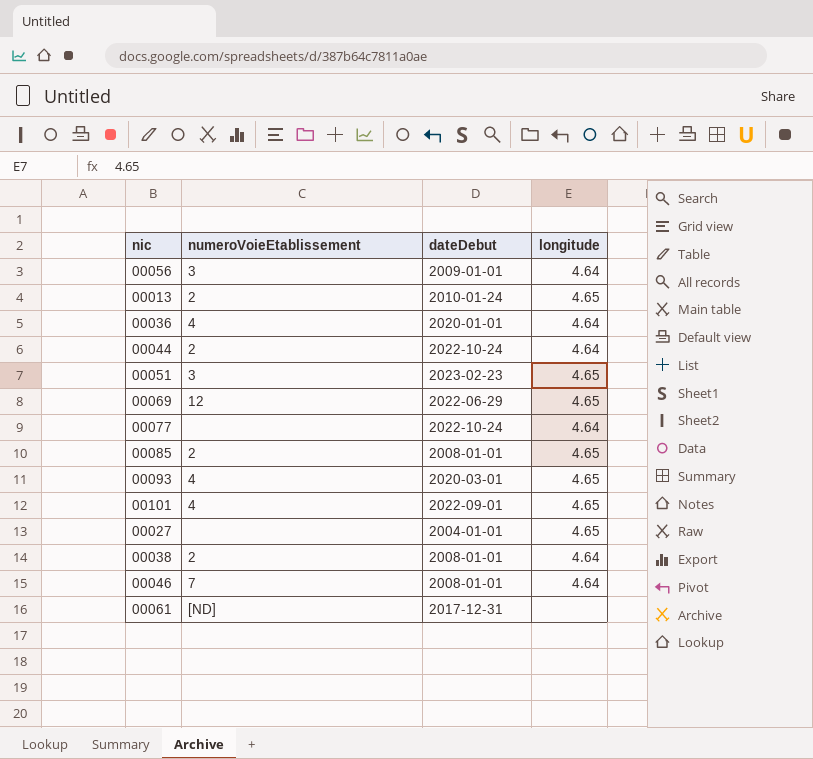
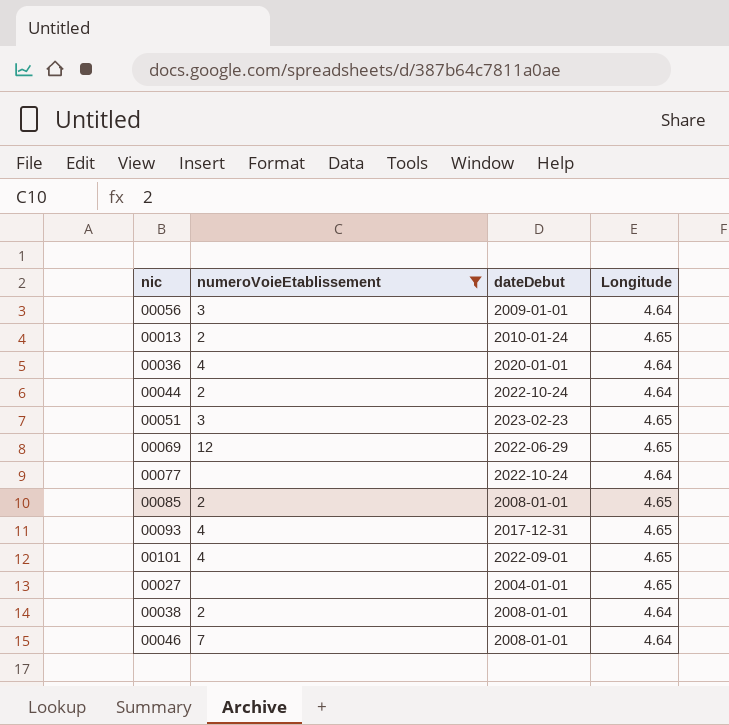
filter: none -> numeroVoieEtablissement != [ND]
column name: longitude -> Longitude
00093 | dateDebut: 2020-03-01 -> 2017-12-31

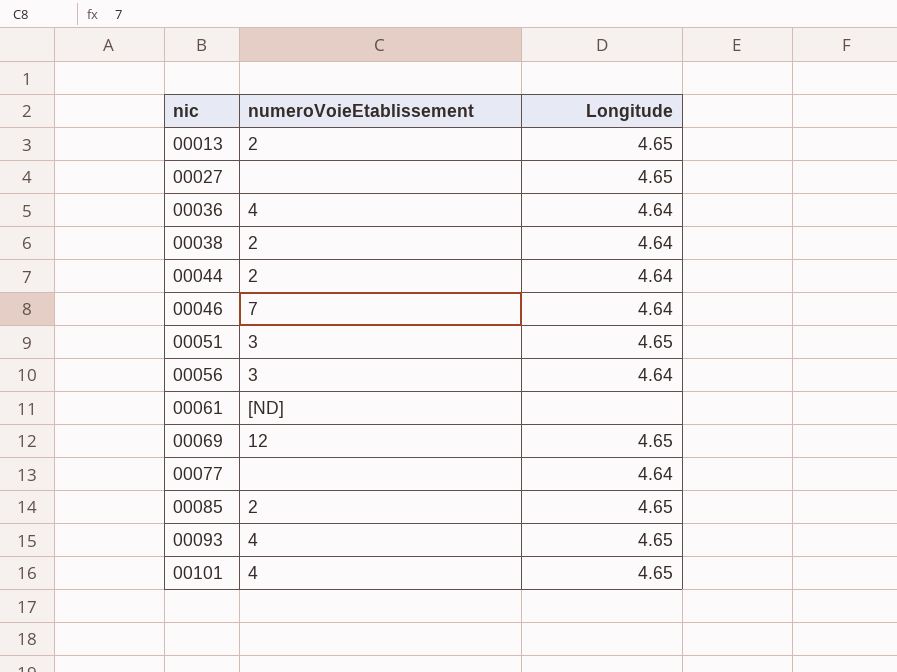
filter: numeroVoieEtablissement != [ND] -> none
row order: none -> nic ascending
column dateDebut | position: 3 -> none

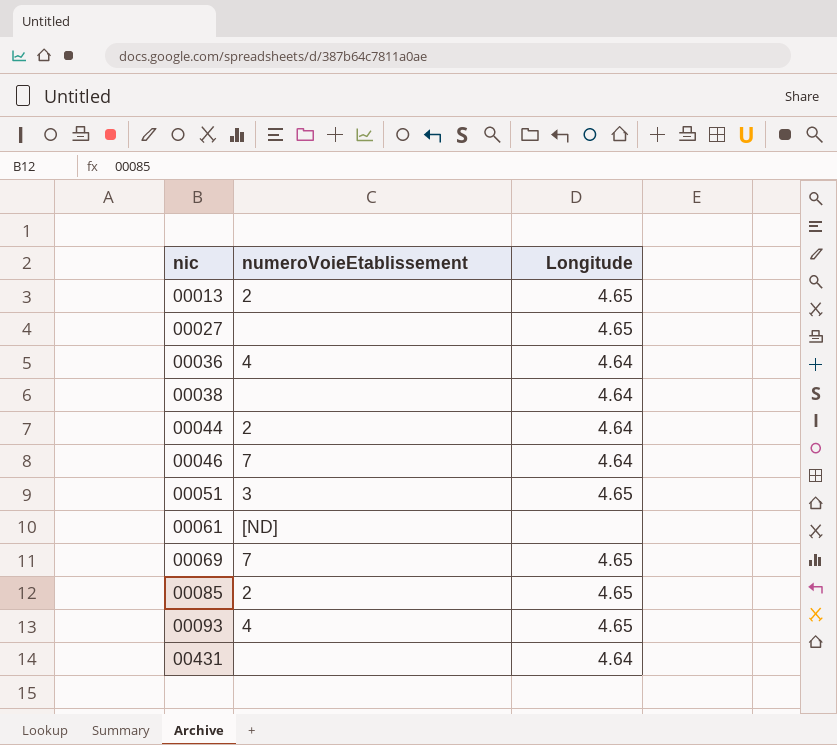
row 00056: 3 | 4.64 -> none
row 00077: none | 4.64 -> none
row 00101: 4 | 4.65 -> none
00038 | numeroVoieEtablissement: 2 -> none
00069 | numeroVoieEtablissement: 12 -> 7
row 00431: none -> none | 4.64

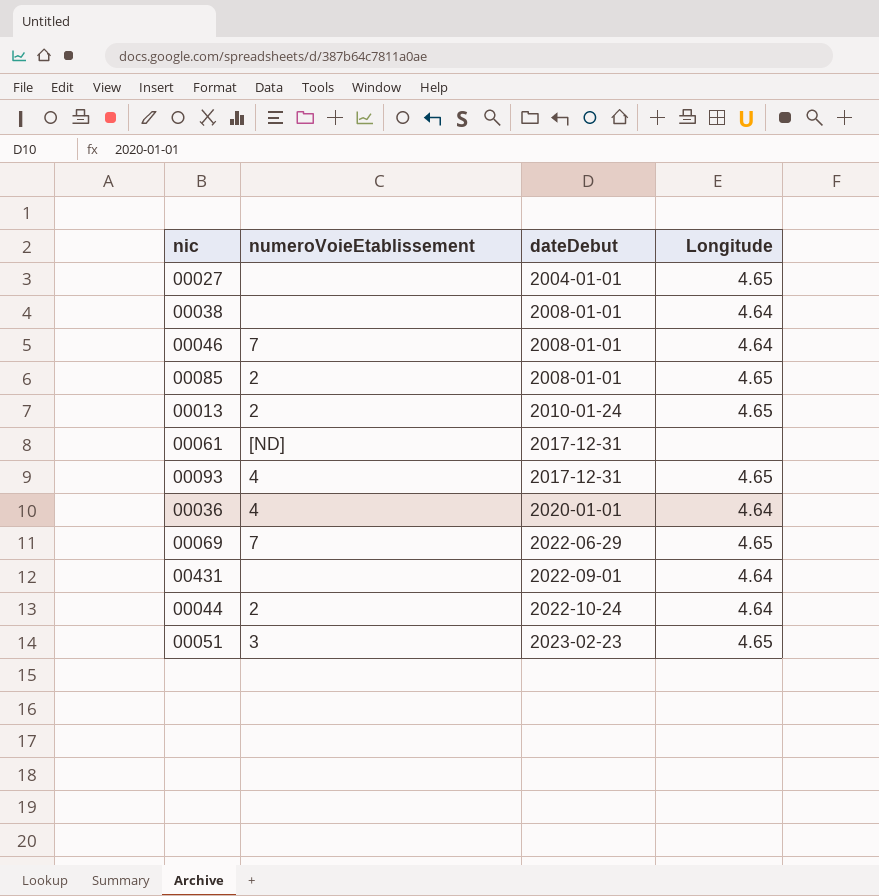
row order: nic ascending -> dateDebut ascending
column dateDebut | position: none -> 3

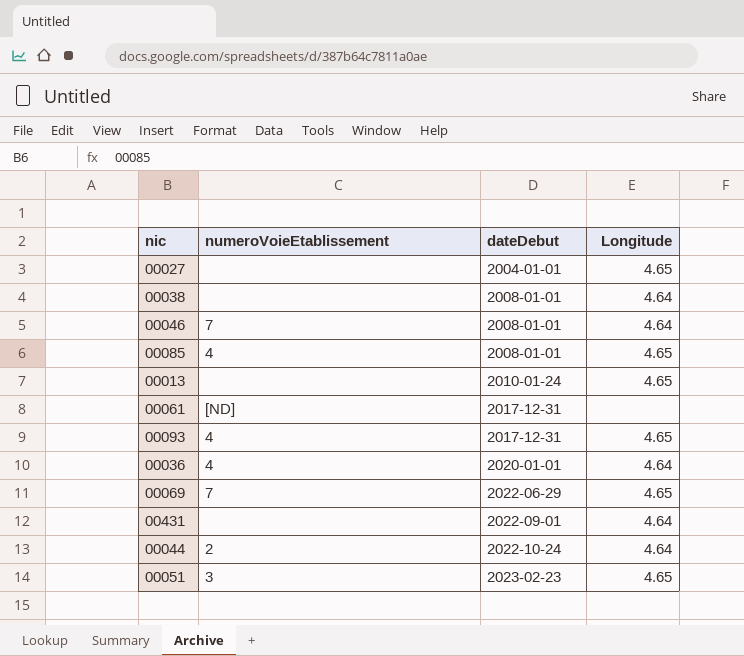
00085 | numeroVoieEtablissement: 2 -> 4
00013 | numeroVoieEtablissement: 2 -> none

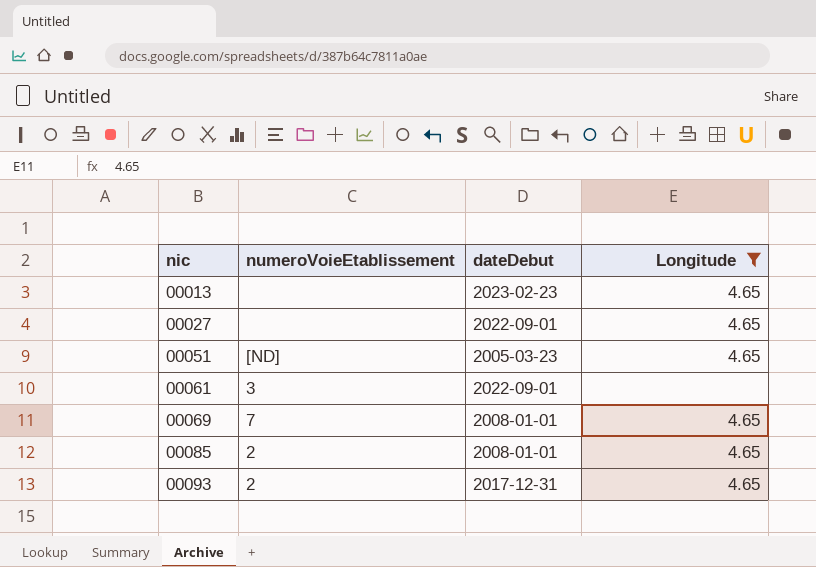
filter: none -> Longitude != 4.64
row order: dateDebut ascending -> nic ascending
00013 | dateDebut: 2010-01-24 -> 2023-02-23
00027 | dateDebut: 2004-01-01 -> 2022-09-01
00051 | numeroVoieEtablissement: 3 -> [ND]
00051 | dateDebut: 2023-02-23 -> 2005-03-23
00061 | numeroVoieEtablissement: [ND] -> 3
00061 | dateDebut: 2017-12-31 -> 2022-09-01
00069 | dateDebut: 2022-06-29 -> 2008-01-01
00085 | numeroVoieEtablissement: 4 -> 2
00093 | numeroVoieEtablissement: 4 -> 2

